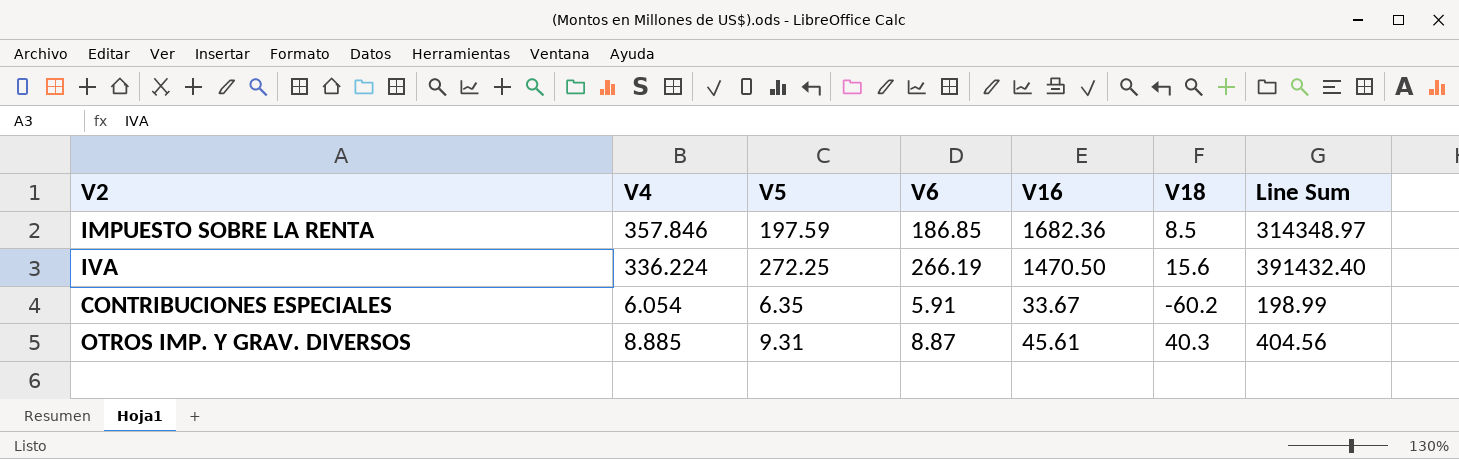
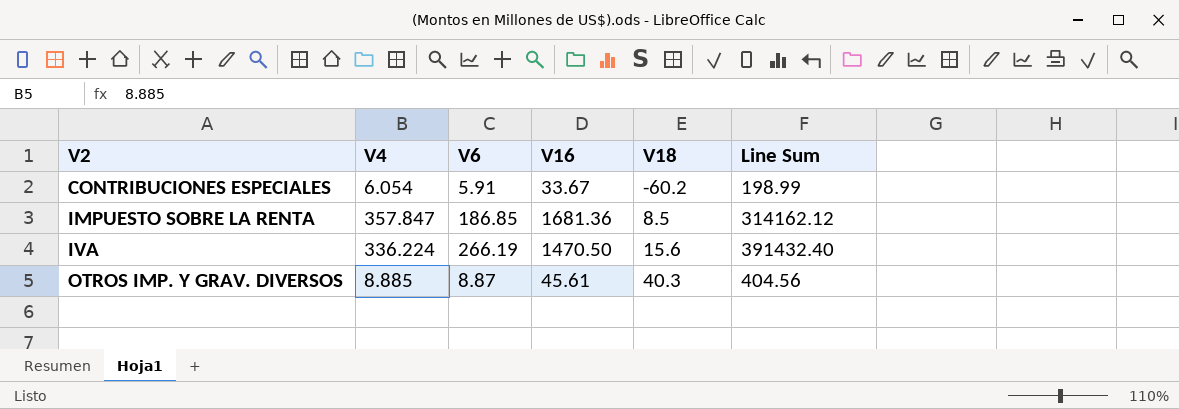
row order: none -> V2 ascending
column V5 | position: 3 -> none
IMPUESTO SOBRE LA RENTA | V4: 357.846 -> 357.847
IMPUESTO SOBRE LA RENTA | V16: 1682.36 -> 1681.36
IMPUESTO SOBRE LA RENTA | Line Sum: 314348.97 -> 314162.12

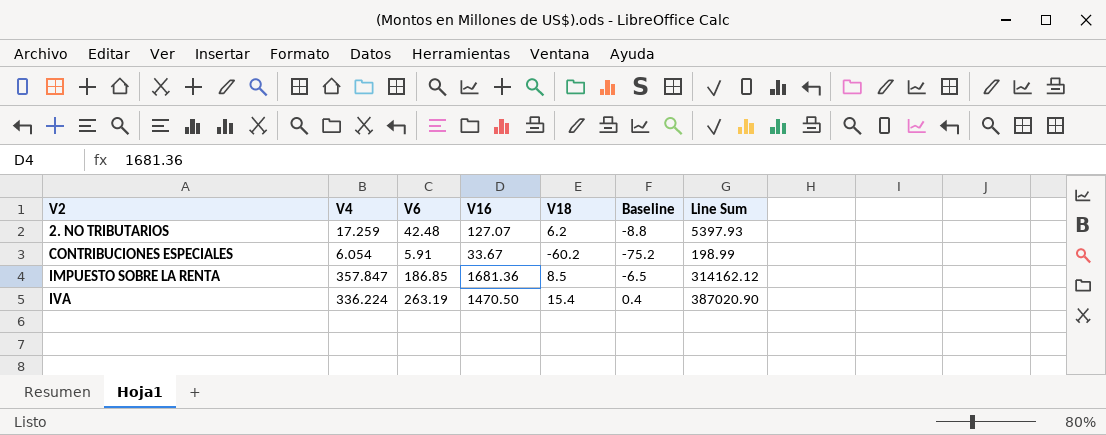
column Baseline | formula: none -> [V18] - 15
row OTROS IMP. Y GRAV. DIVERSOS: 8.885 | 8.87 | 45.61 | 40.3 | 404.56 -> none
row 2. NO TRIBUTARIOS: none -> 17.259 | 42.48 | 127.07 | 6.2 | -8.8 | 5397.93
IVA | V6: 266.19 -> 263.19
IVA | V18: 15.6 -> 15.4
IVA | Line Sum: 391432.40 -> 387020.90

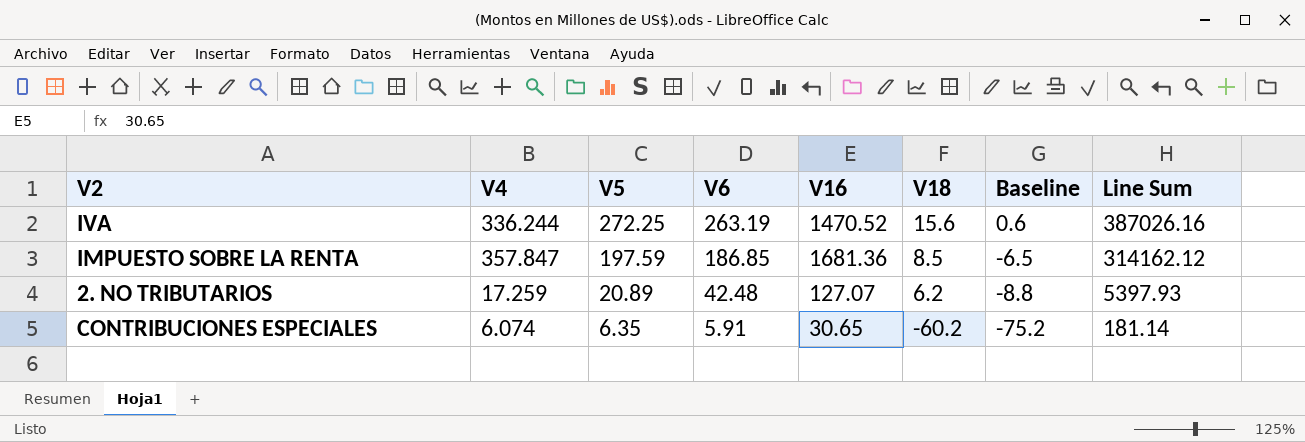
row order: V2 ascending -> V5 descending
column V5 | position: none -> 3
IVA | V4: 336.224 -> 336.244
IVA | V16: 1470.50 -> 1470.52
IVA | V18: 15.4 -> 15.6
IVA | Baseline: 0.4 -> 0.6
IVA | Line Sum: 387020.90 -> 387026.16
CONTRIBUCIONES ESPECIALES | V4: 6.054 -> 6.074
CONTRIBUCIONES ESPECIALES | V16: 33.67 -> 30.65
CONTRIBUCIONES ESPECIALES | Line Sum: 198.99 -> 181.14

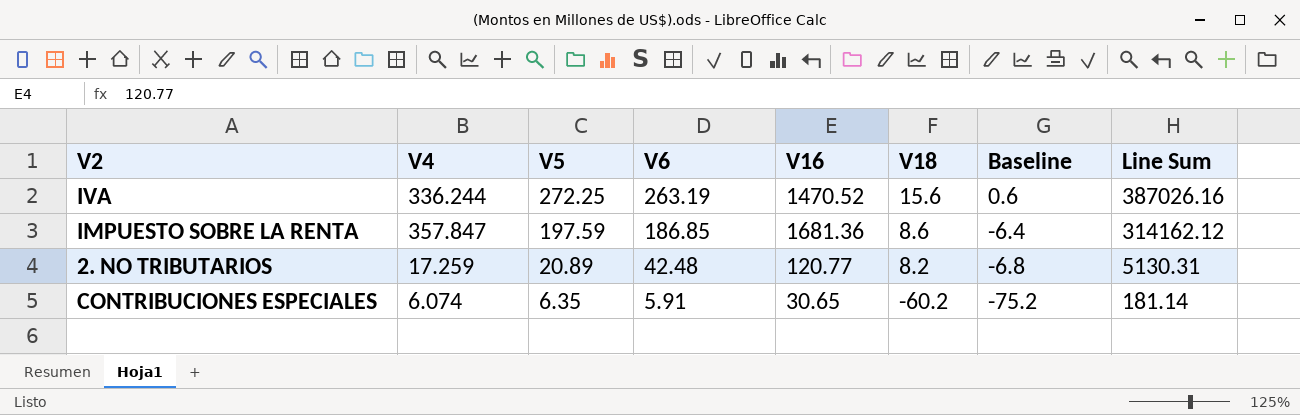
IMPUESTO SOBRE LA RENTA | V18: 8.5 -> 8.6
IMPUESTO SOBRE LA RENTA | Baseline: -6.5 -> -6.4
2. NO TRIBUTARIOS | V16: 127.07 -> 120.77
2. NO TRIBUTARIOS | V18: 6.2 -> 8.2
2. NO TRIBUTARIOS | Baseline: -8.8 -> -6.8
2. NO TRIBUTARIOS | Line Sum: 5397.93 -> 5130.31

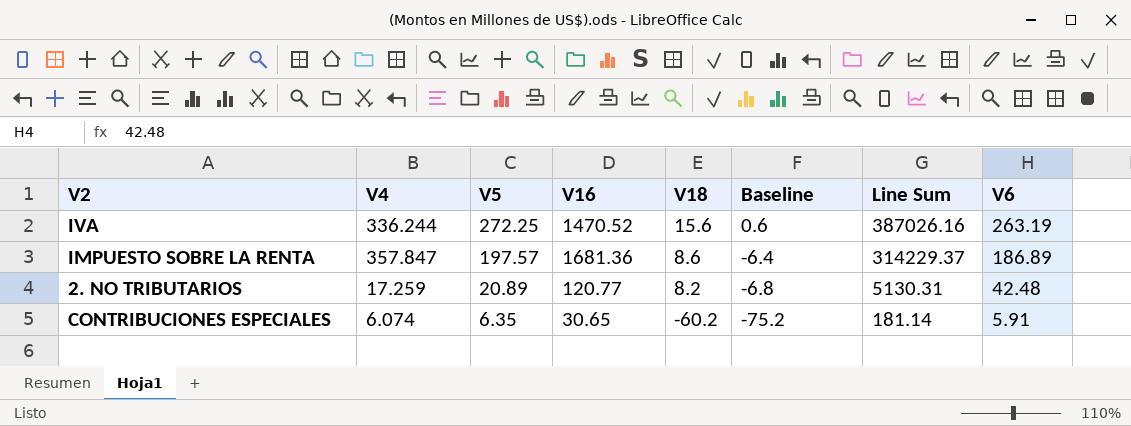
column V6 | position: 4 -> 8
IMPUESTO SOBRE LA RENTA | V5: 197.59 -> 197.57
IMPUESTO SOBRE LA RENTA | Line Sum: 314162.12 -> 314229.37
IMPUESTO SOBRE LA RENTA | V6: 186.85 -> 186.89

